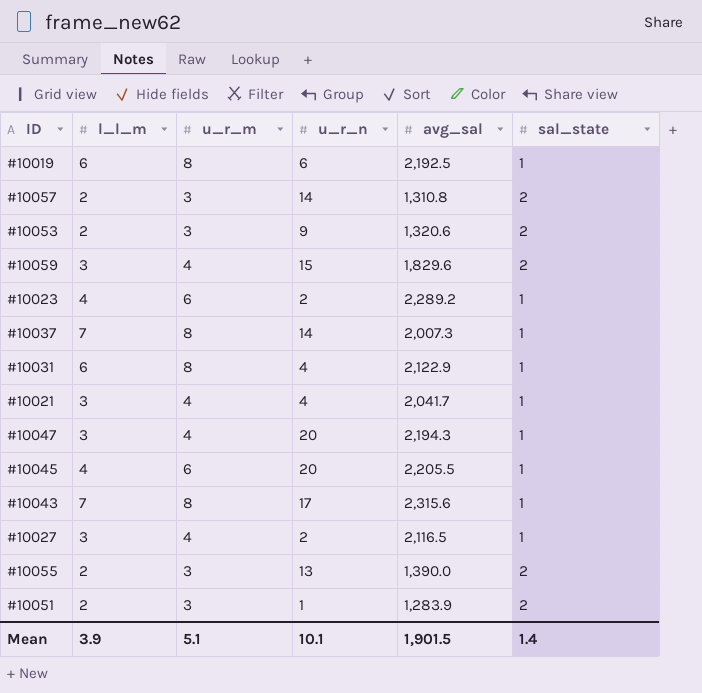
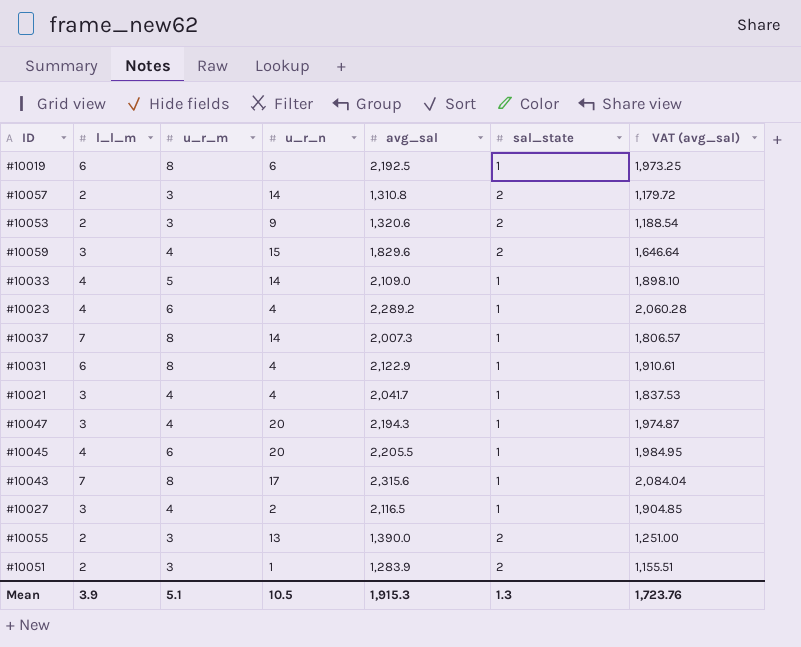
column VAT (avg_sal) | formula: none -> [avg_sal] * 0.9
row #10033: none -> 4 | 5 | 14 | 2,109.0 | 1 | 1,898.10
#10023 | u_r_n: 2 -> 4
Mean | u_r_n: 10.1 -> 10.5
Mean | avg_sal: 1,901.5 -> 1,915.3
Mean | sal_state: 1.4 -> 1.3

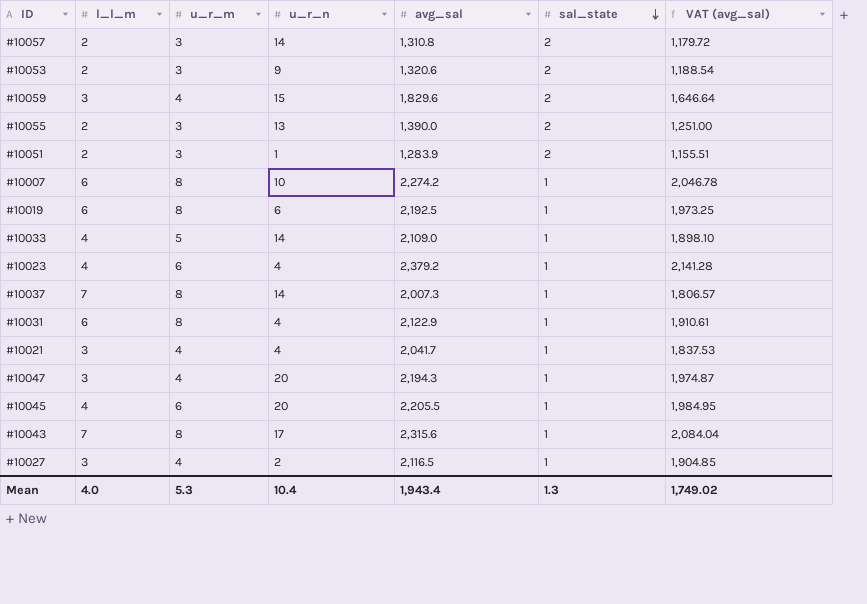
row order: none -> sal_state descending
row #10007: none -> 6 | 8 | 10 | 2,274.2 | 1 | 2,046.78
#10023 | avg_sal: 2,289.2 -> 2,379.2
#10023 | VAT (avg_sal): 2,060.28 -> 2,141.28
Mean | l_l_m: 3.9 -> 4.0
Mean | u_r_m: 5.1 -> 5.3
Mean | u_r_n: 10.5 -> 10.4
Mean | avg_sal: 1,915.3 -> 1,943.4
Mean | VAT (avg_sal): 1,723.76 -> 1,749.02

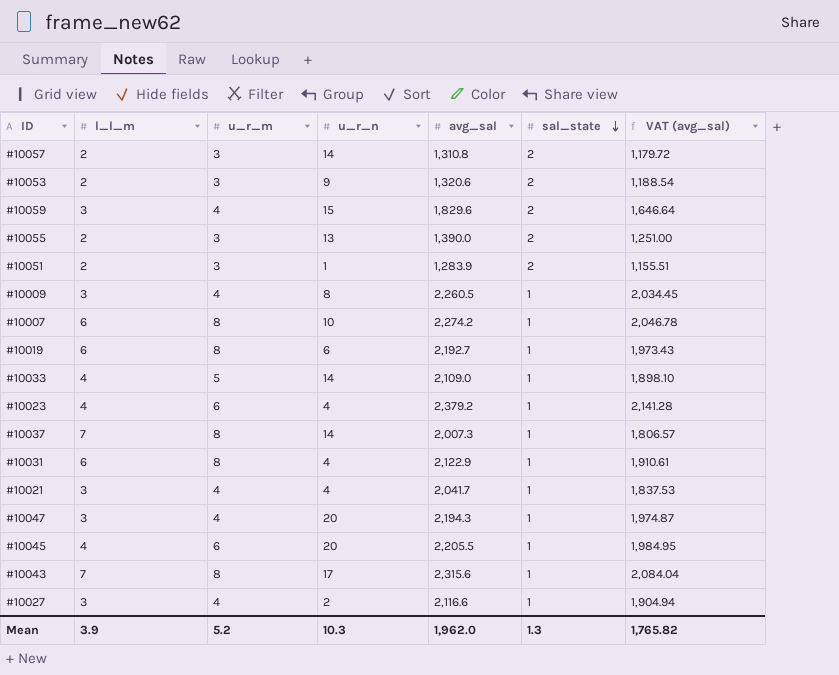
row #10009: none -> 3 | 4 | 8 | 2,260.5 | 1 | 2,034.45
#10019 | avg_sal: 2,192.5 -> 2,192.7
#10019 | VAT (avg_sal): 1,973.25 -> 1,973.43
#10027 | avg_sal: 2,116.5 -> 2,116.6
#10027 | VAT (avg_sal): 1,904.85 -> 1,904.94
Mean | l_l_m: 4.0 -> 3.9
Mean | u_r_m: 5.3 -> 5.2
Mean | u_r_n: 10.4 -> 10.3
Mean | avg_sal: 1,943.4 -> 1,962.0
Mean | VAT (avg_sal): 1,749.02 -> 1,765.82

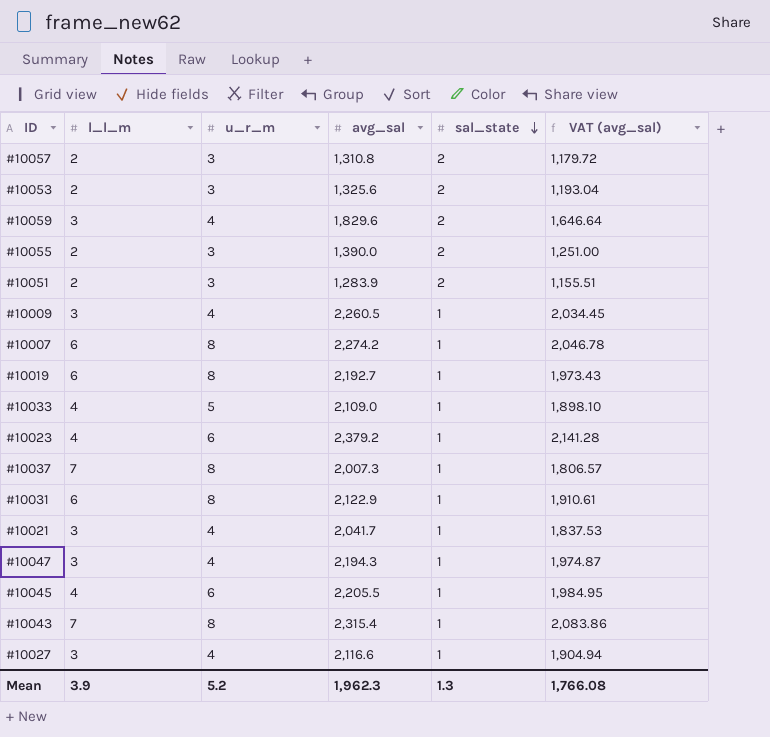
column u_r_n | position: 4 -> none
#10053 | avg_sal: 1,320.6 -> 1,325.6
#10053 | VAT (avg_sal): 1,188.54 -> 1,193.04
#10043 | avg_sal: 2,315.6 -> 2,315.4
#10043 | VAT (avg_sal): 2,084.04 -> 2,083.86
Mean | avg_sal: 1,962.0 -> 1,962.3
Mean | VAT (avg_sal): 1,765.82 -> 1,766.08

